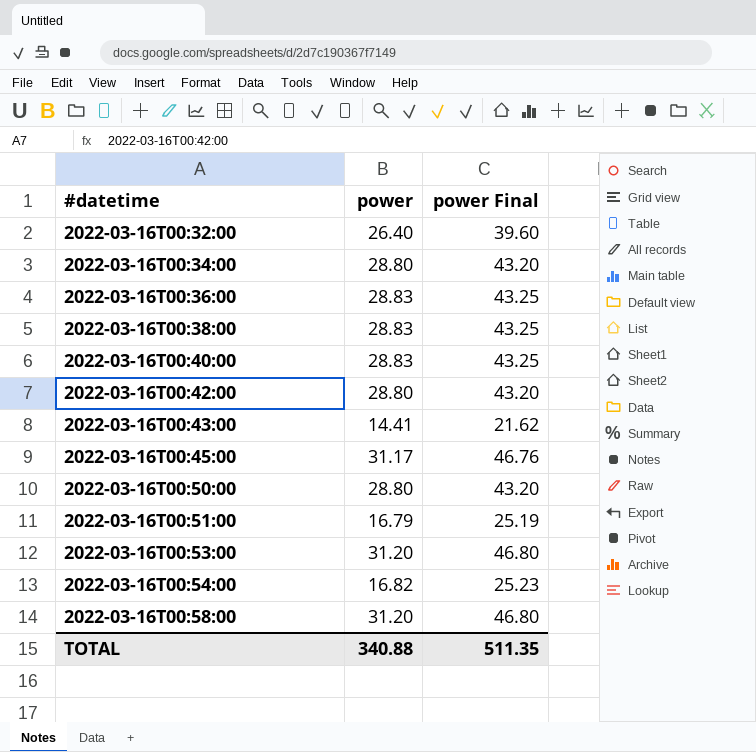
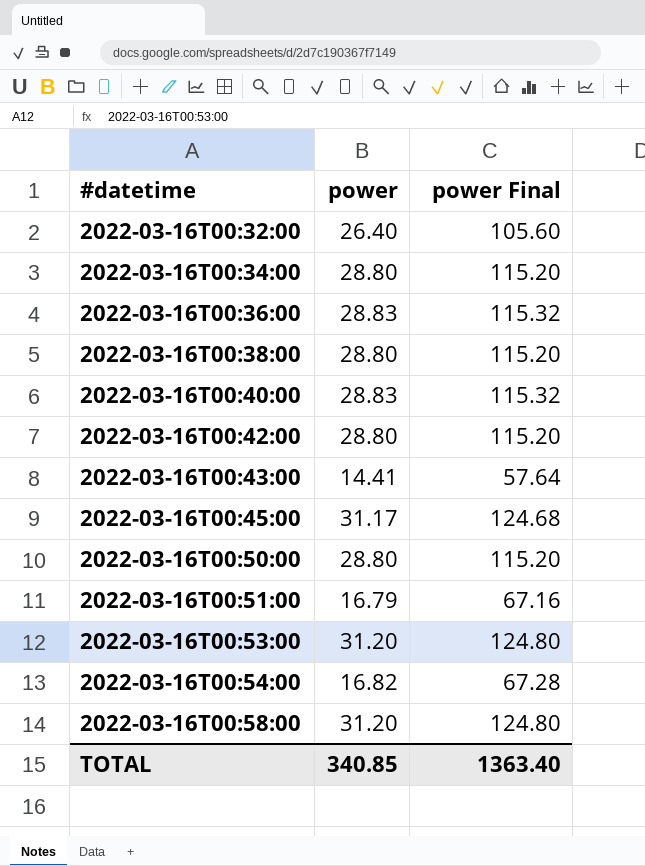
column power Final | formula: [power] * 1.5 -> [power] * 4
2022-03-16T00:38:00 | power: 28.83 -> 28.80
TOTAL | power: 340.88 -> 340.85
TOTAL | power Final: 511.35 -> 1363.40

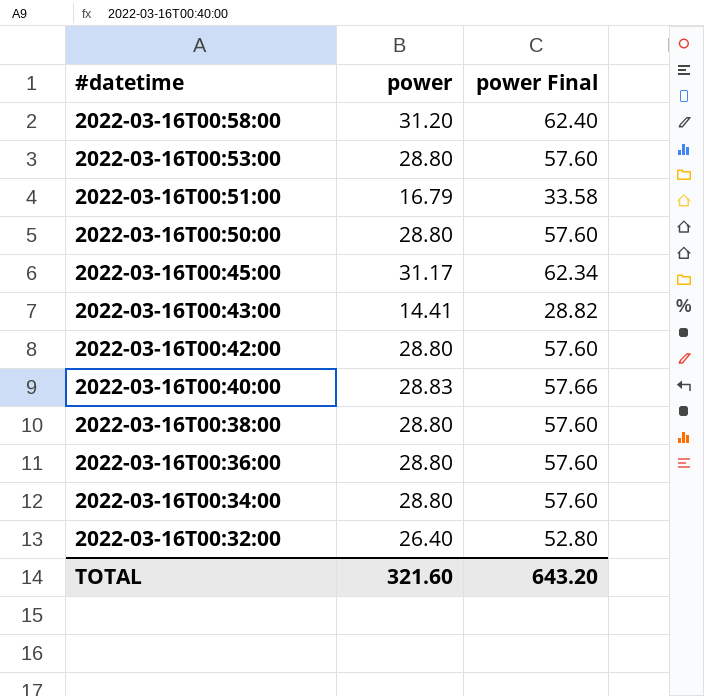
row order: #datetime ascending -> #datetime descending
column power Final | formula: [power] * 4 -> [power] * 2
row 2022-03-16T00:54:00: 16.82 | 67.28 -> none
2022-03-16T00:53:00 | power: 31.20 -> 28.80
2022-03-16T00:36:00 | power: 28.83 -> 28.80
TOTAL | power: 340.85 -> 321.60
TOTAL | power Final: 1363.40 -> 643.20

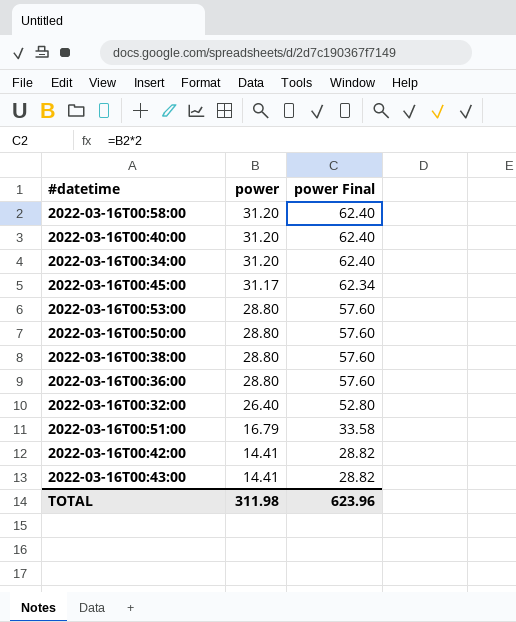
row order: #datetime descending -> power descending
2022-03-16T00:40:00 | power: 28.83 -> 31.20
2022-03-16T00:40:00 | power Final: 57.66 -> 62.40
2022-03-16T00:34:00 | power: 28.80 -> 31.20
2022-03-16T00:34:00 | power Final: 57.60 -> 62.40
2022-03-16T00:42:00 | power: 28.80 -> 14.41
2022-03-16T00:42:00 | power Final: 57.60 -> 28.82
TOTAL | power: 321.60 -> 311.98
TOTAL | power Final: 643.20 -> 623.96

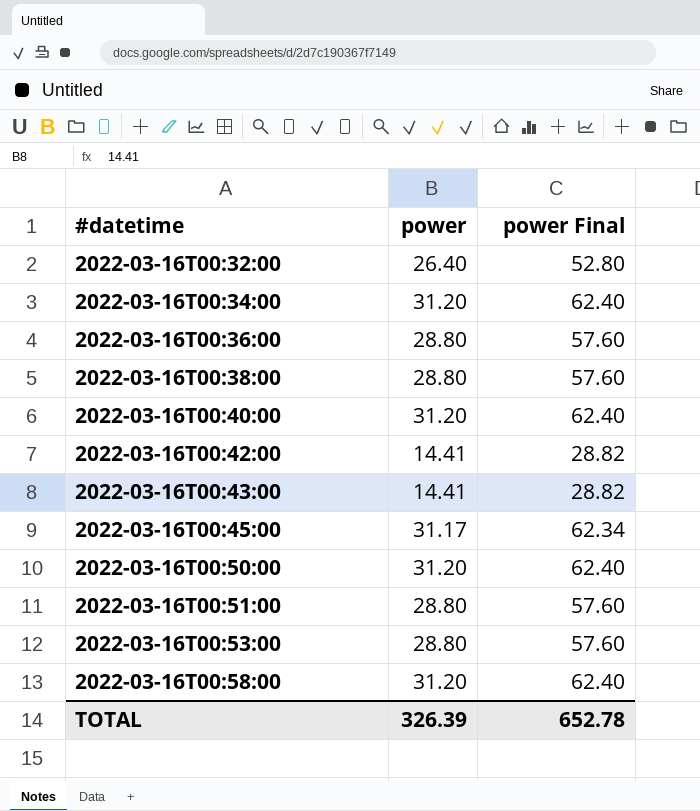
row order: power descending -> #datetime ascending
2022-03-16T00:50:00 | power: 28.80 -> 31.20
2022-03-16T00:50:00 | power Final: 57.60 -> 62.40
2022-03-16T00:51:00 | power: 16.79 -> 28.80
2022-03-16T00:51:00 | power Final: 33.58 -> 57.60
TOTAL | power: 311.98 -> 326.39
TOTAL | power Final: 623.96 -> 652.78

